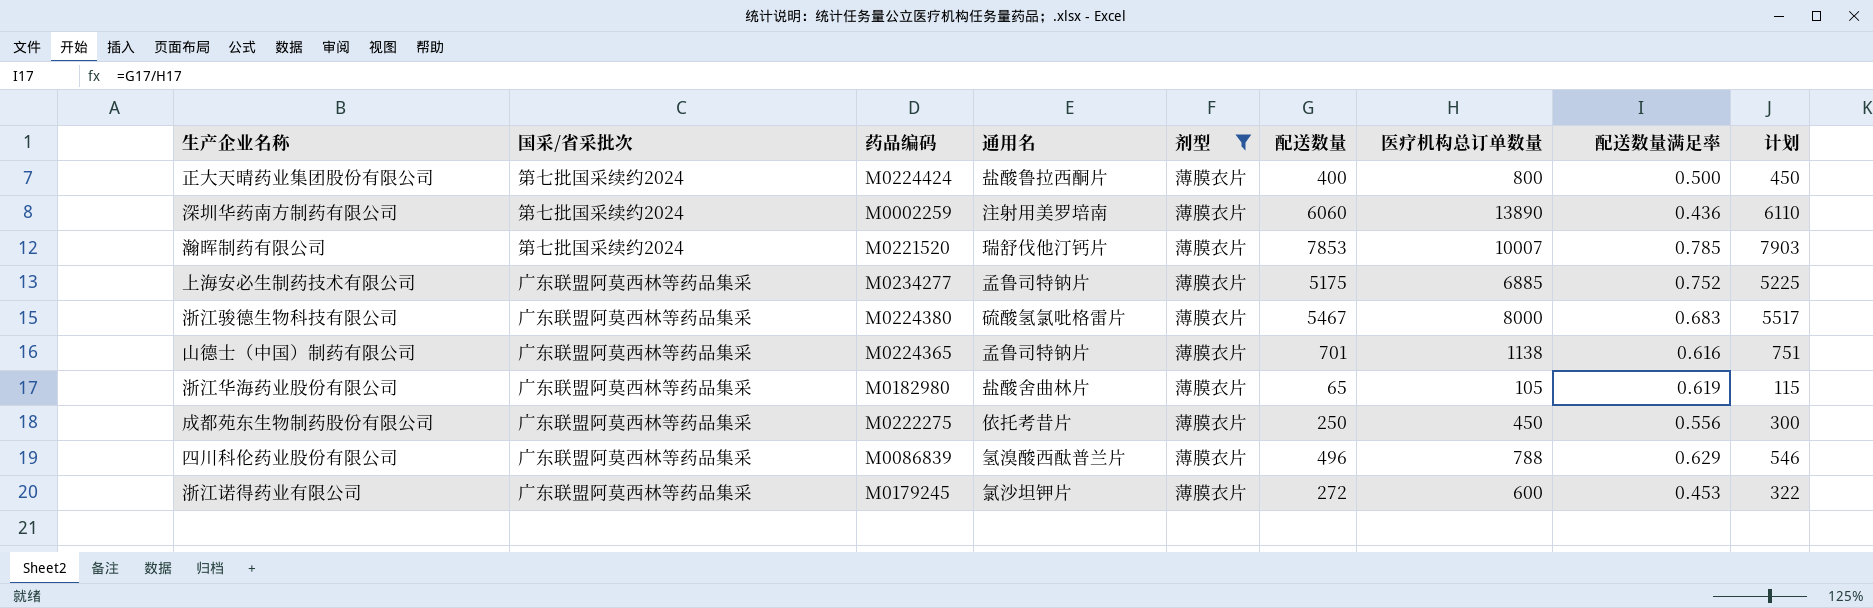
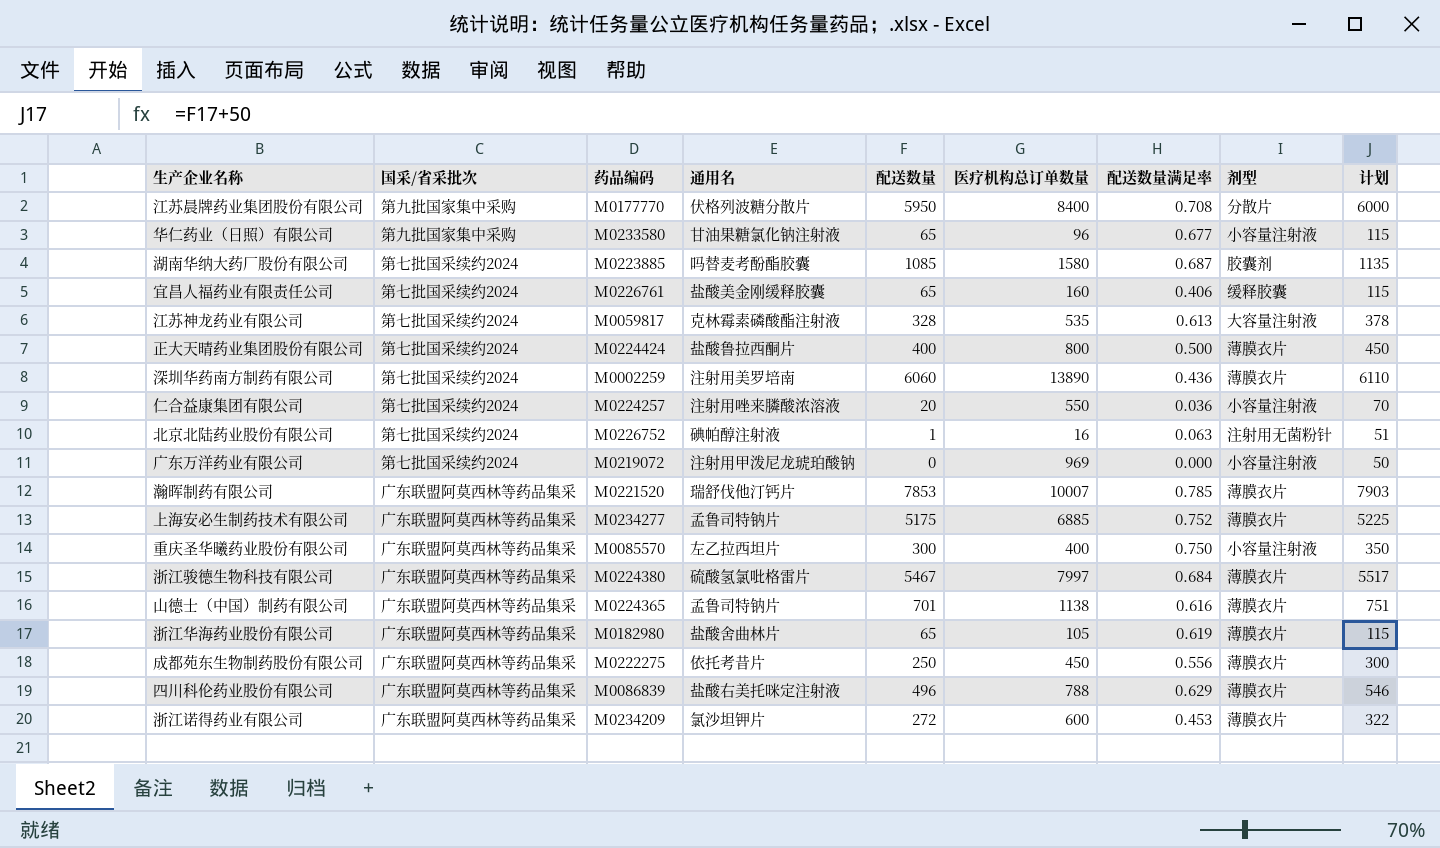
filter: 剂型 = 薄膜衣片 -> none
column 剂型 | position: 5 -> 8
瀚晖制药有限公司 | 国采/省采批次: 第七批国采续约2024 -> 广东联盟阿莫西林等药品集采
浙江骏德生物科技有限公司 | 医疗机构总订单数量: 8000 -> 7997
浙江骏德生物科技有限公司 | 配送数量满足率: 0.683 -> 0.684
四川科伦药业股份有限公司 | 通用名: 氢溴酸西酞普兰片 -> 盐酸右美托咪定注射液
浙江诺得药业有限公司 | 药品编码: M0179245 -> M0234209

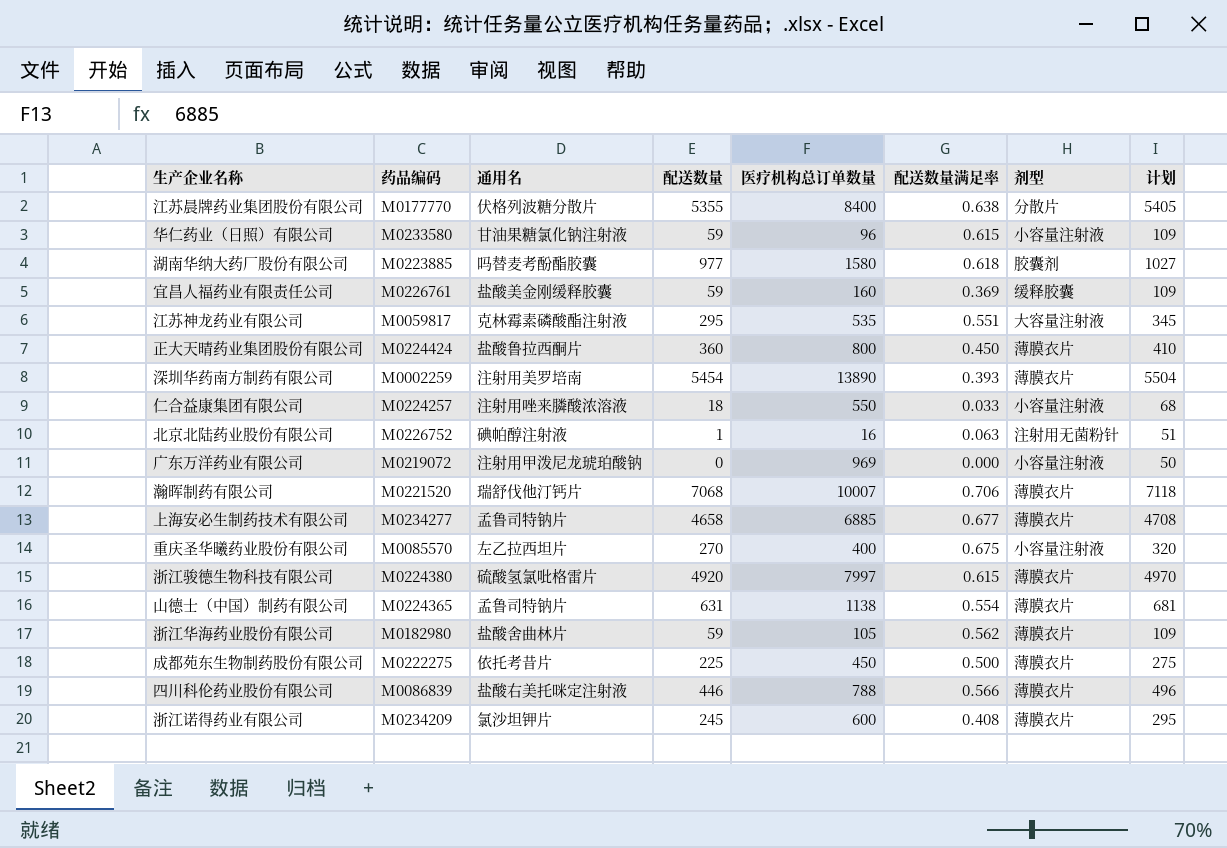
column 国采/省采批次 | position: 2 -> none
江苏晨牌药业集团股份有限公司 | 配送数量: 5950 -> 5355
江苏晨牌药业集团股份有限公司 | 配送数量满足率: 0.708 -> 0.638
江苏晨牌药业集团股份有限公司 | 计划: 6000 -> 5405
华仁药业（日照）有限公司 | 配送数量: 65 -> 59
华仁药业（日照）有限公司 | 配送数量满足率: 0.677 -> 0.615
华仁药业（日照）有限公司 | 计划: 115 -> 109
湖南华纳大药厂股份有限公司 | 配送数量: 1085 -> 977
湖南华纳大药厂股份有限公司 | 配送数量满足率: 0.687 -> 0.618
湖南华纳大药厂股份有限公司 | 计划: 1135 -> 1027
宜昌人福药业有限责任公司 | 配送数量: 65 -> 59
宜昌人福药业有限责任公司 | 配送数量满足率: 0.406 -> 0.369
宜昌人福药业有限责任公司 | 计划: 115 -> 109
江苏神龙药业有限公司 | 配送数量: 328 -> 295
江苏神龙药业有限公司 | 配送数量满足率: 0.613 -> 0.551
江苏神龙药业有限公司 | 计划: 378 -> 345
正大天晴药业集团股份有限公司 | 配送数量: 400 -> 360
正大天晴药业集团股份有限公司 | 配送数量满足率: 0.500 -> 0.450
正大天晴药业集团股份有限公司 | 计划: 450 -> 410
深圳华药南方制药有限公司 | 配送数量: 6060 -> 5454
深圳华药南方制药有限公司 | 配送数量满足率: 0.436 -> 0.393
深圳华药南方制药有限公司 | 计划: 6110 -> 5504
仁合益康集团有限公司 | 配送数量: 20 -> 18
仁合益康集团有限公司 | 配送数量满足率: 0.036 -> 0.033
仁合益康集团有限公司 | 计划: 70 -> 68
瀚晖制药有限公司 | 配送数量: 7853 -> 7068
瀚晖制药有限公司 | 配送数量满足率: 0.785 -> 0.706
瀚晖制药有限公司 | 计划: 7903 -> 7118
上海安必生制药技术有限公司 | 配送数量: 5175 -> 4658
上海安必生制药技术有限公司 | 配送数量满足率: 0.752 -> 0.677
上海安必生制药技术有限公司 | 计划: 5225 -> 4708
重庆圣华曦药业股份有限公司 | 配送数量: 300 -> 270
重庆圣华曦药业股份有限公司 | 配送数量满足率: 0.750 -> 0.675
重庆圣华曦药业股份有限公司 | 计划: 350 -> 320
浙江骏德生物科技有限公司 | 配送数量: 5467 -> 4920
浙江骏德生物科技有限公司 | 配送数量满足率: 0.684 -> 0.615
浙江骏德生物科技有限公司 | 计划: 5517 -> 4970
山德士（中国）制药有限公司 | 配送数量: 701 -> 631
山德士（中国）制药有限公司 | 配送数量满足率: 0.616 -> 0.554
山德士（中国）制药有限公司 | 计划: 751 -> 681
浙江华海药业股份有限公司 | 配送数量: 65 -> 59
浙江华海药业股份有限公司 | 配送数量满足率: 0.619 -> 0.562
浙江华海药业股份有限公司 | 计划: 115 -> 109
成都苑东生物制药股份有限公司 | 配送数量: 250 -> 225
成都苑东生物制药股份有限公司 | 配送数量满足率: 0.556 -> 0.500
成都苑东生物制药股份有限公司 | 计划: 300 -> 275
四川科伦药业股份有限公司 | 配送数量: 496 -> 446
四川科伦药业股份有限公司 | 配送数量满足率: 0.629 -> 0.566
四川科伦药业股份有限公司 | 计划: 546 -> 496
浙江诺得药业有限公司 | 配送数量: 272 -> 245
浙江诺得药业有限公司 | 配送数量满足率: 0.453 -> 0.408
浙江诺得药业有限公司 | 计划: 322 -> 295

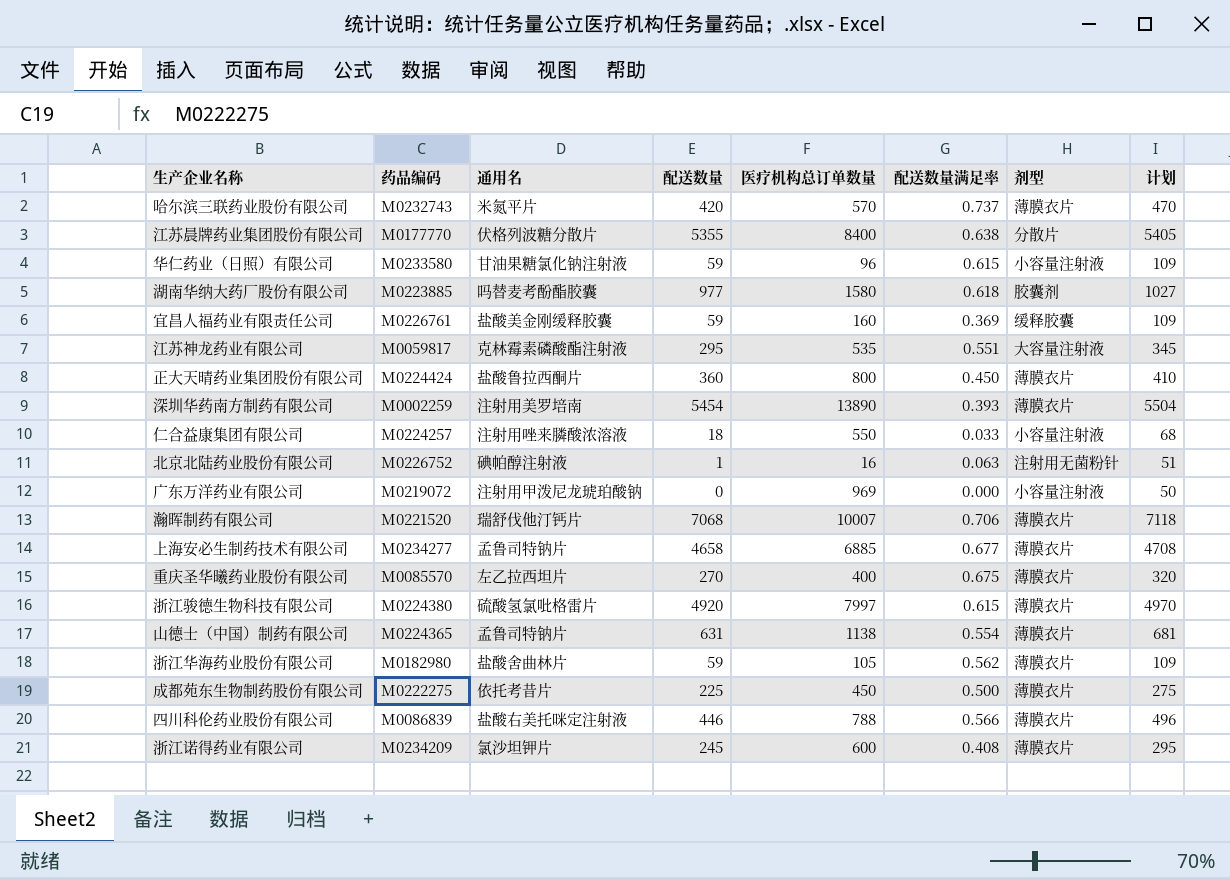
row 哈尔滨三联药业股份有限公司: none -> M0232743 | 米氮平片 | 420 | 570 | 0.737 | 薄膜衣片 | 470
重庆圣华曦药业股份有限公司 | 剂型: 小容量注射液 -> 薄膜衣片

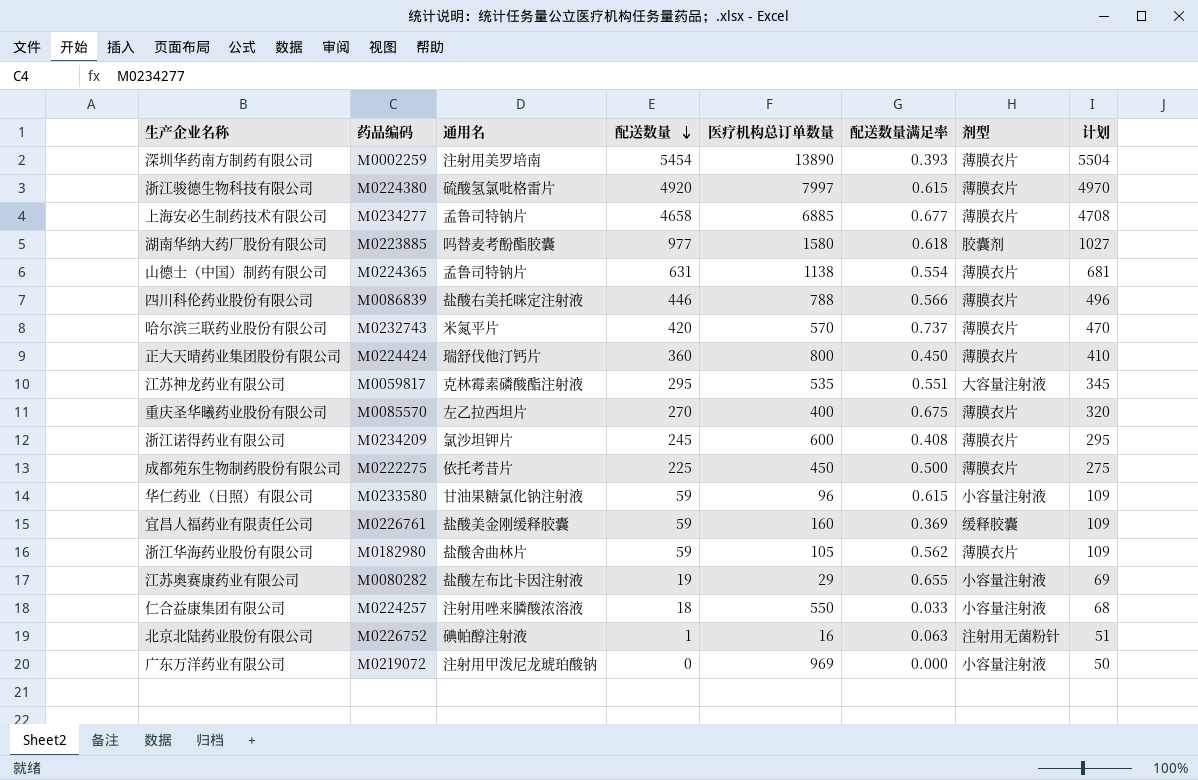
row order: none -> 配送数量 descending
row 江苏晨牌药业集团股份有限公司: M0177770 | 伏格列波糖分散片 | 5355 | 8400 | 0.638 | 分散片 | 5405 -> none
row 瀚晖制药有限公司: M0221520 | 瑞舒伐他汀钙片 | 7068 | 10007 | 0.706 | 薄膜衣片 | 7118 -> none
正大天晴药业集团股份有限公司 | 通用名: 盐酸鲁拉西酮片 -> 瑞舒伐他汀钙片
row 江苏奥赛康药业有限公司: none -> M0080282 | 盐酸左布比卡因注射液 | 19 | 29 | 0.655 | 小容量注射液 | 69

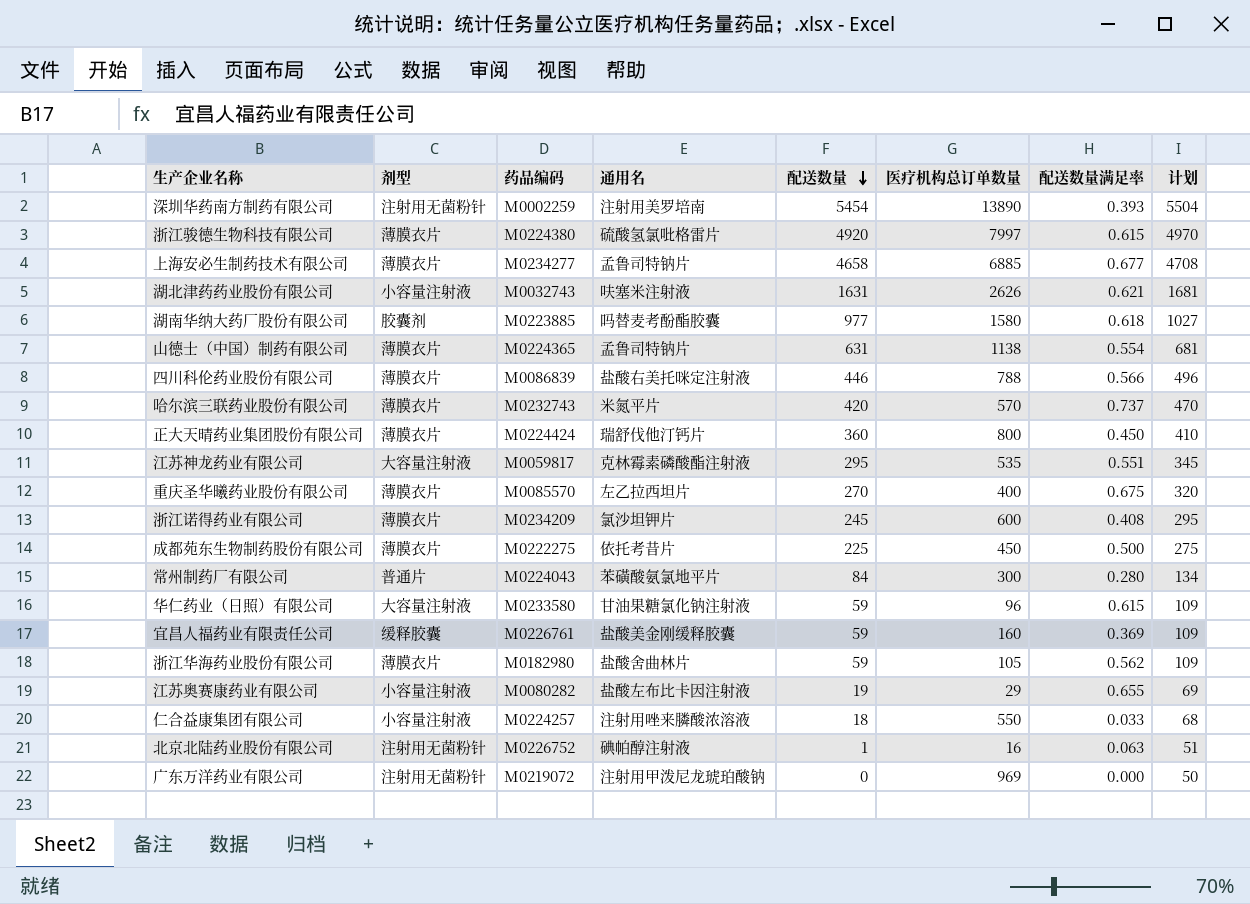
column 剂型 | position: 7 -> 2
深圳华药南方制药有限公司 | 剂型: 薄膜衣片 -> 注射用无菌粉针
row 湖北津药药业股份有限公司: none -> 小容量注射液 | M0032743 | 呋塞米注射液 | 1631 | 2626 | 0.621 | 1681
row 常州制药厂有限公司: none -> 普通片 | M0224043 | 苯磺酸氨氯地平片 | 84 | 300 | 0.280 | 134
华仁药业（日照）有限公司 | 剂型: 小容量注射液 -> 大容量注射液
广东万洋药业有限公司 | 剂型: 小容量注射液 -> 注射用无菌粉针

